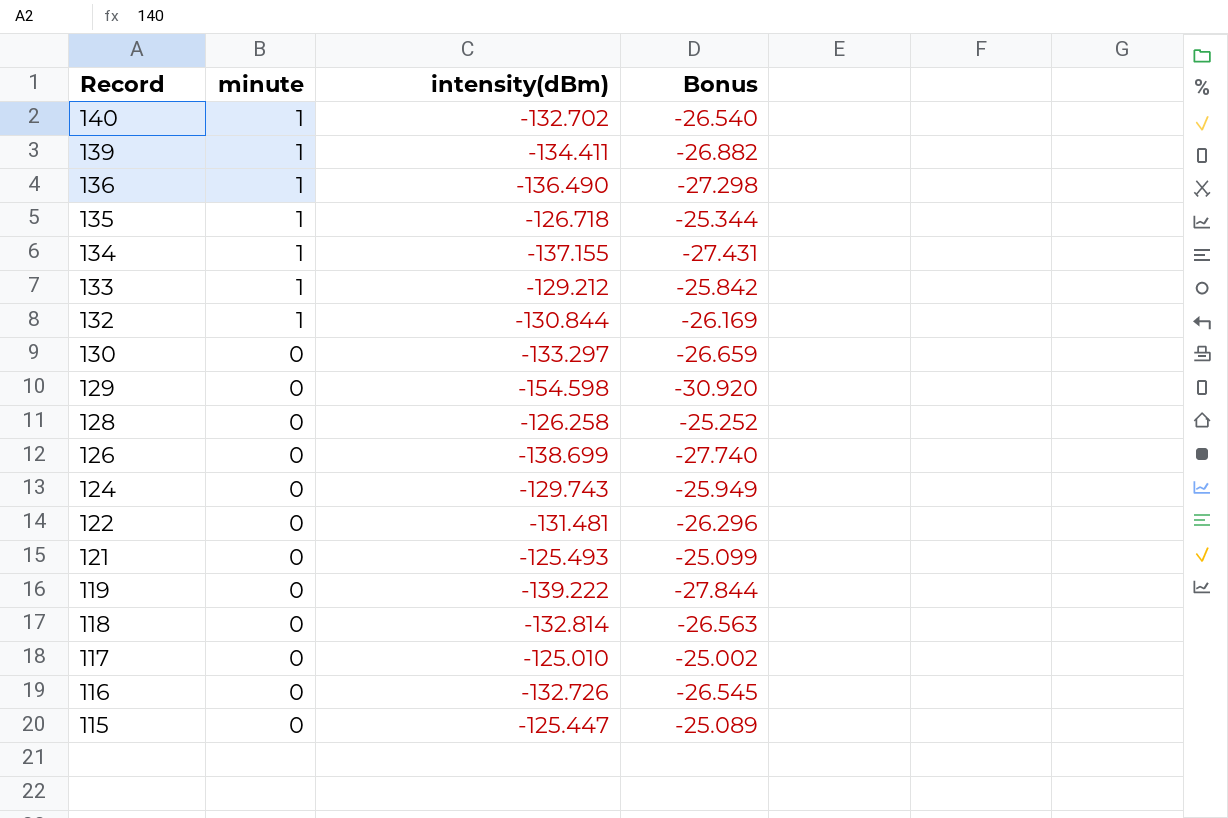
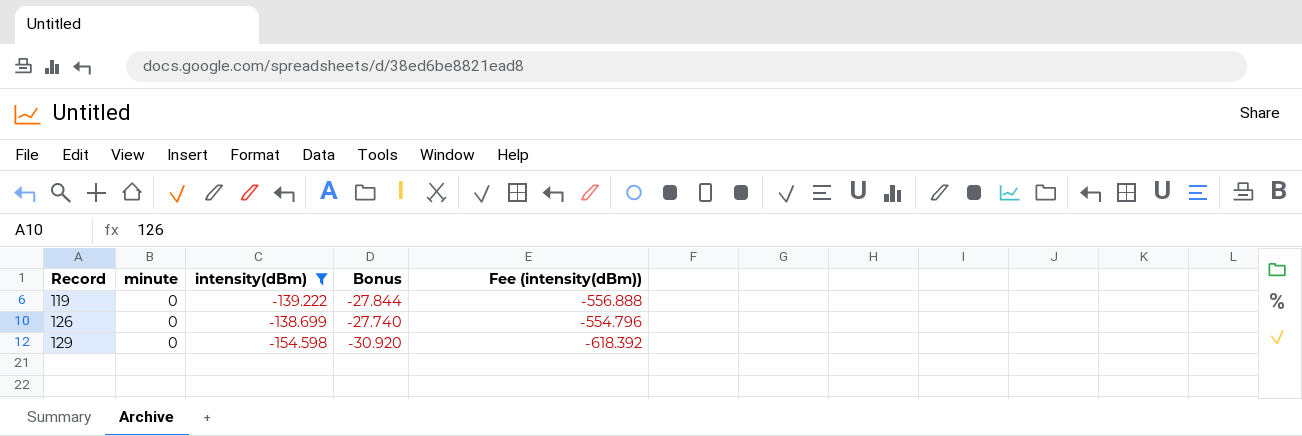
filter: none -> intensity(dBm) <= -138.699
row order: Record descending -> Record ascending
column Fee (intensity(dBm)) | formula: none -> [intensity(dBm)] * 4

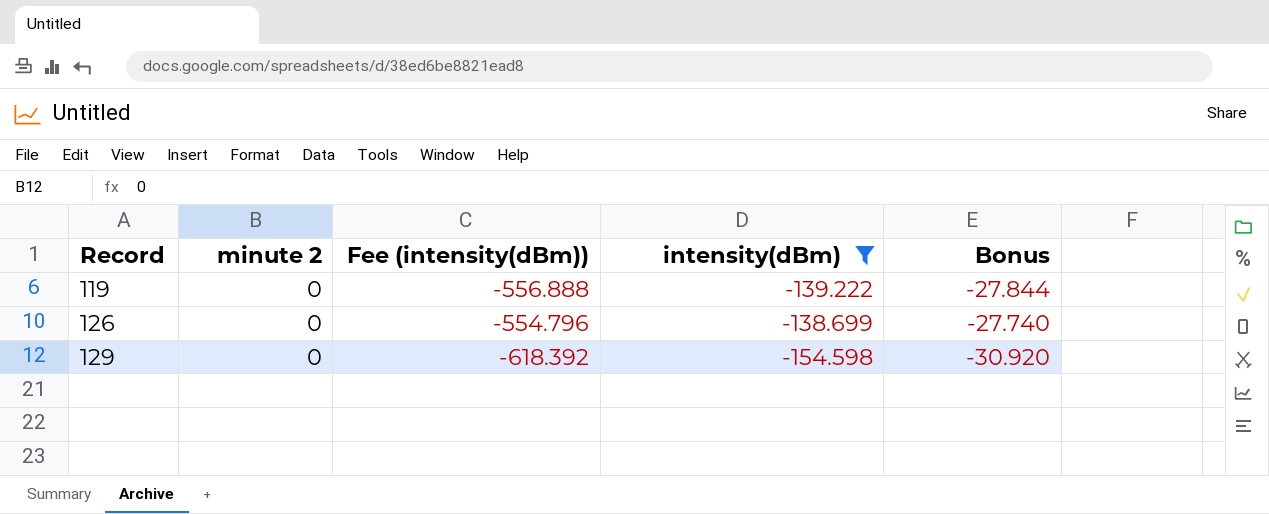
column name: minute -> minute 2
column Fee (intensity(dBm)) | position: 5 -> 3

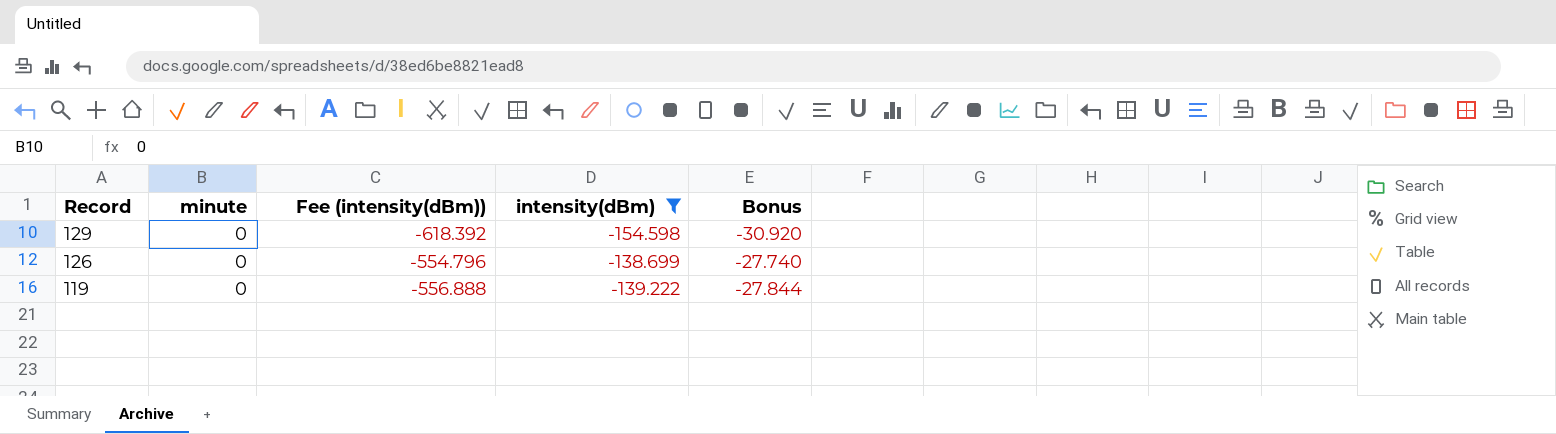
row order: Record ascending -> Record descending
column name: minute 2 -> minute

